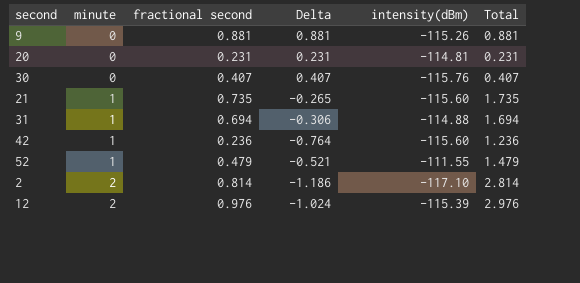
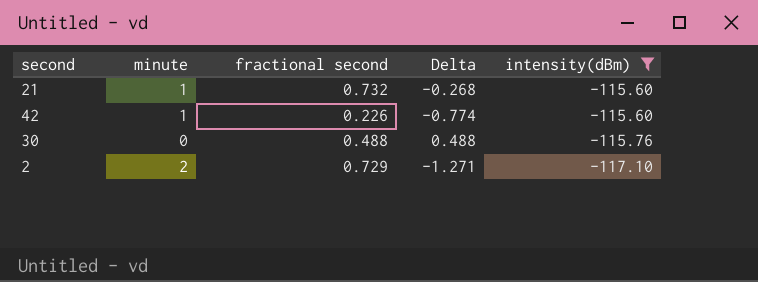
filter: none -> intensity(dBm) <= -115.60
row order: minute ascending -> intensity(dBm) descending
column Total | formula: [minute] + [fractional second] -> none
21 | fractional second: 0.735 -> 0.732
21 | Delta: -0.265 -> -0.268
42 | fractional second: 0.236 -> 0.226
42 | Delta: -0.764 -> -0.774
30 | fractional second: 0.407 -> 0.488
30 | Delta: 0.407 -> 0.488
2 | fractional second: 0.814 -> 0.729
2 | Delta: -1.186 -> -1.271

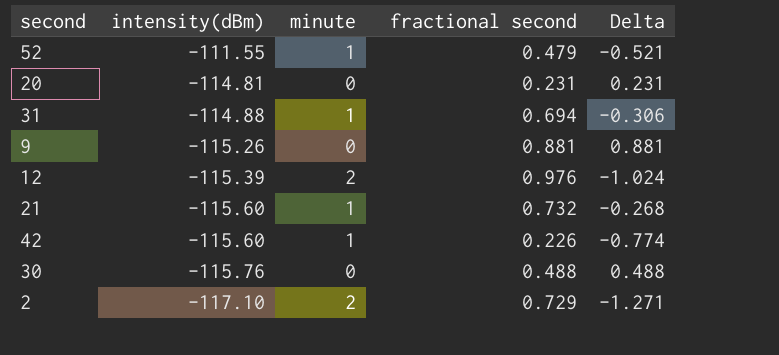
filter: intensity(dBm) <= -115.60 -> none
column intensity(dBm) | position: 5 -> 2

